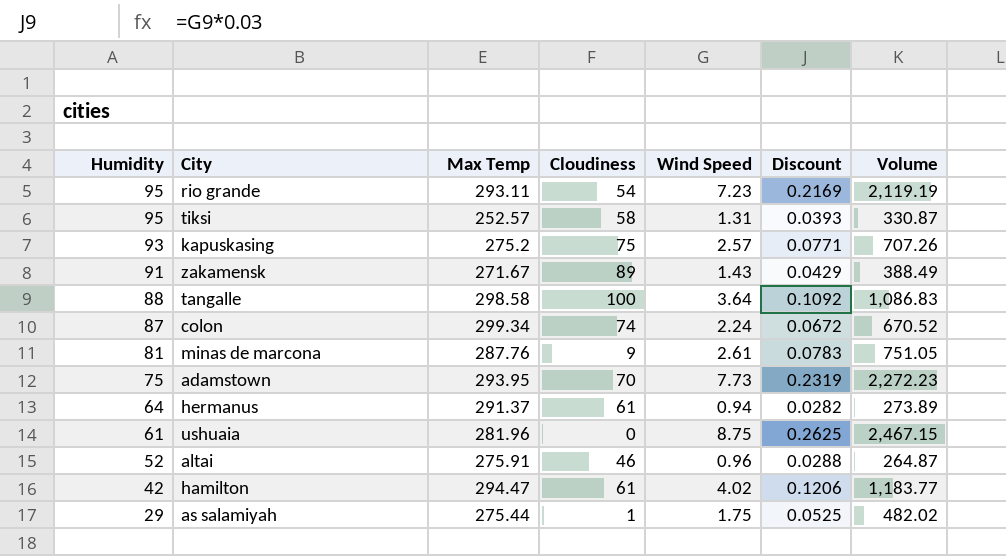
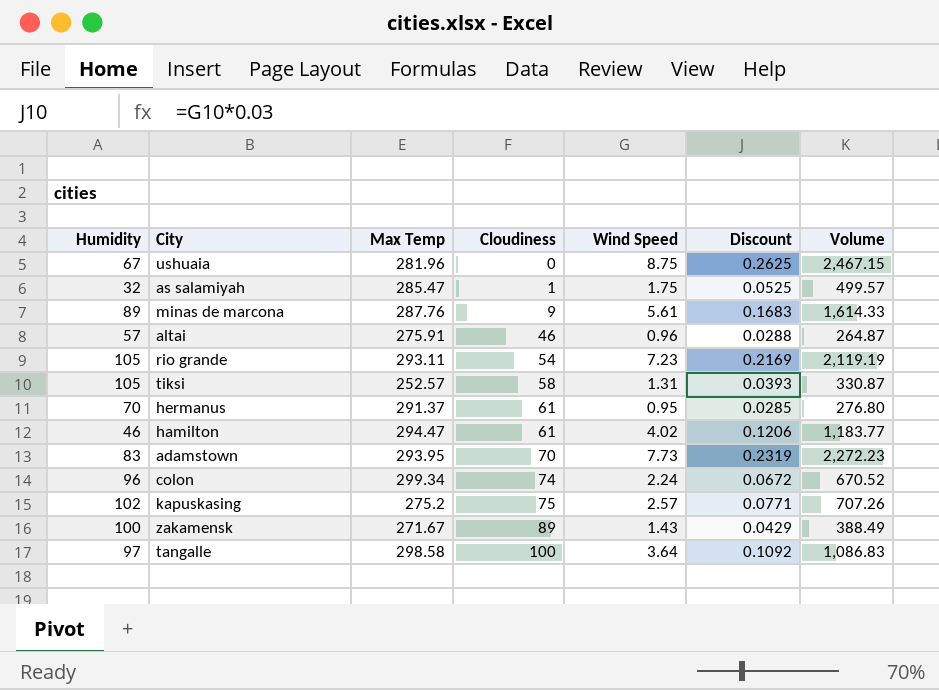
row order: Humidity descending -> Cloudiness ascending
ushuaia | Humidity: 61 -> 67
as salamiyah | Humidity: 29 -> 32
as salamiyah | Max Temp: 275.44 -> 285.47
as salamiyah | Volume: 482.02 -> 499.57
minas de marcona | Humidity: 81 -> 89
minas de marcona | Wind Speed: 2.61 -> 5.61
minas de marcona | Discount: 0.0783 -> 0.1683
minas de marcona | Volume: 751.05 -> 1,614.33
altai | Humidity: 52 -> 57
rio grande | Humidity: 95 -> 105
tiksi | Humidity: 95 -> 105
hermanus | Humidity: 64 -> 70
hermanus | Wind Speed: 0.94 -> 0.95
hermanus | Discount: 0.0282 -> 0.0285
hermanus | Volume: 273.89 -> 276.80
hamilton | Humidity: 42 -> 46
adamstown | Humidity: 75 -> 83
colon | Humidity: 87 -> 96
kapuskasing | Humidity: 93 -> 102
zakamensk | Humidity: 91 -> 100
tangalle | Humidity: 88 -> 97

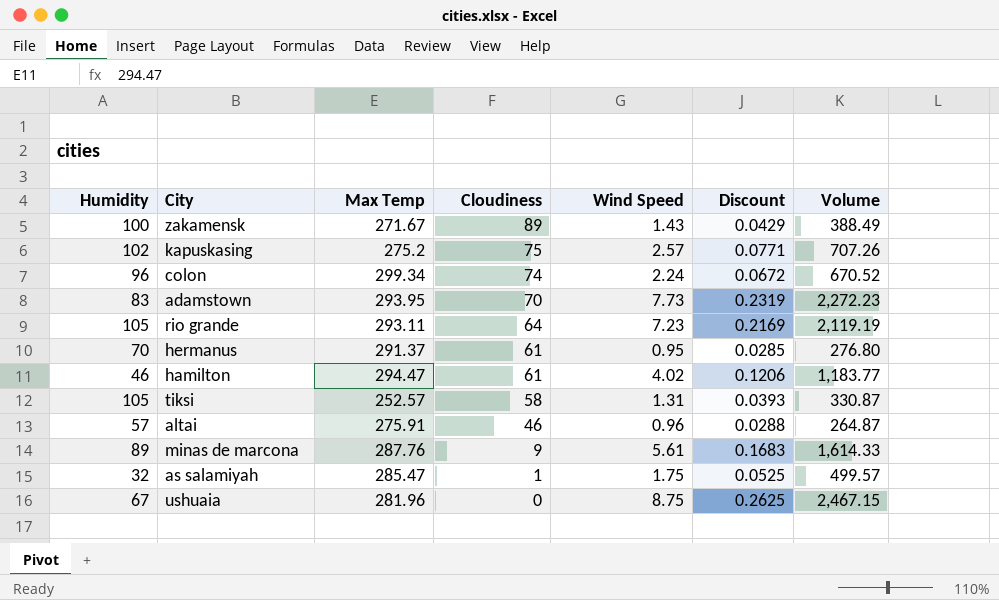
row order: Cloudiness ascending -> Cloudiness descending
row tangalle: 97 | 298.58 | 100 | 3.64 | 0.1092 | 1,086.83 -> none
rio grande | Cloudiness: 54 -> 64

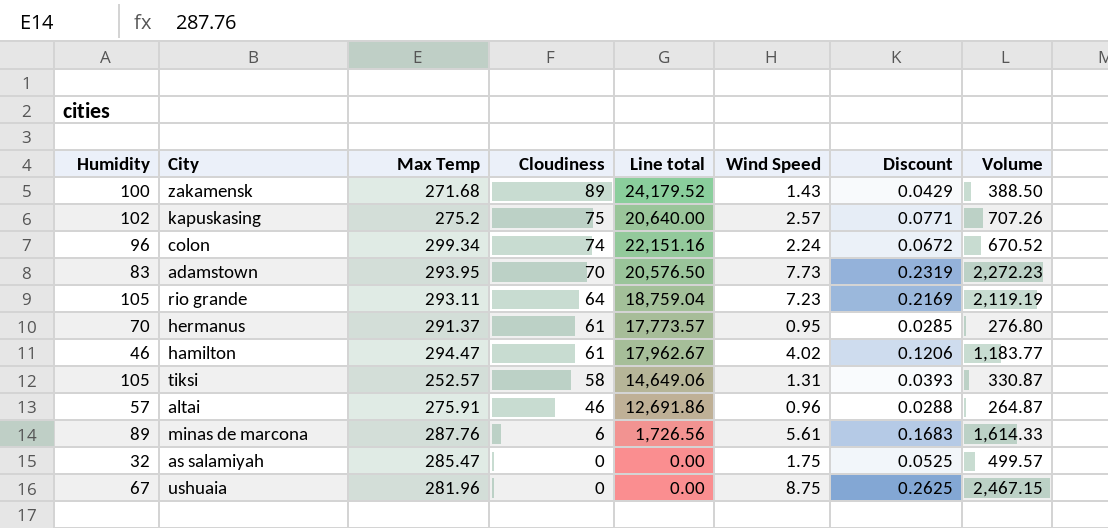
column Line total | formula: none -> [Max Temp] * [Cloudiness]
zakamensk | Max Temp: 271.67 -> 271.68
zakamensk | Volume: 388.49 -> 388.50
minas de marcona | Cloudiness: 9 -> 6
as salamiyah | Cloudiness: 1 -> 0

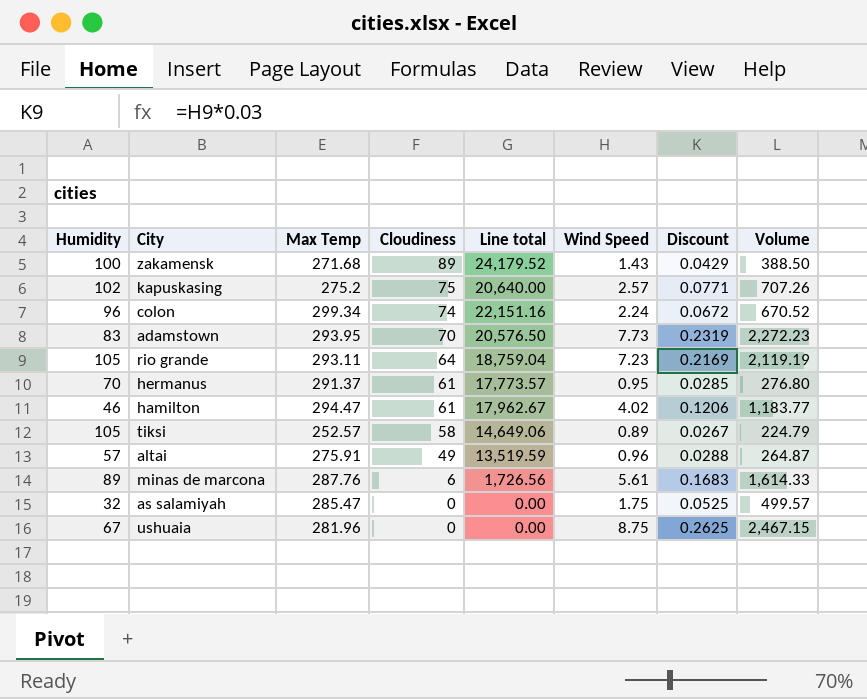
tiksi | Wind Speed: 1.31 -> 0.89
tiksi | Discount: 0.0393 -> 0.0267
tiksi | Volume: 330.87 -> 224.79
altai | Cloudiness: 46 -> 49
altai | Line total: 12,691.86 -> 13,519.59

